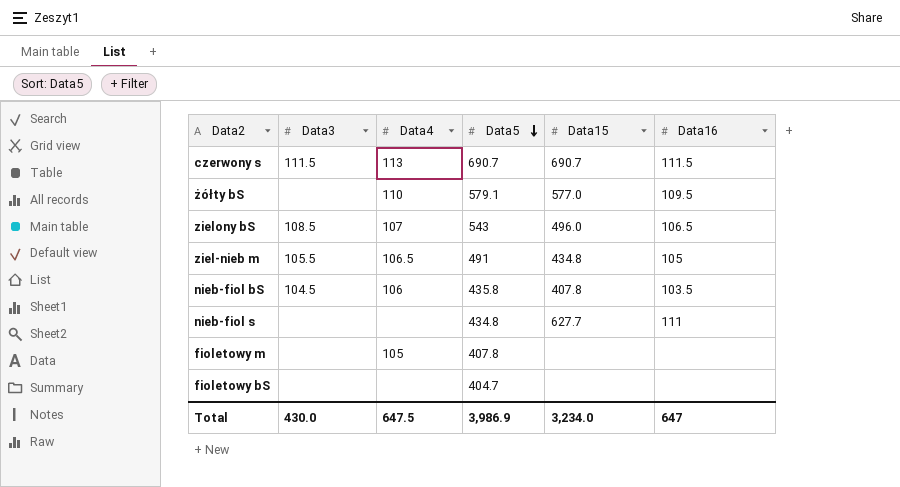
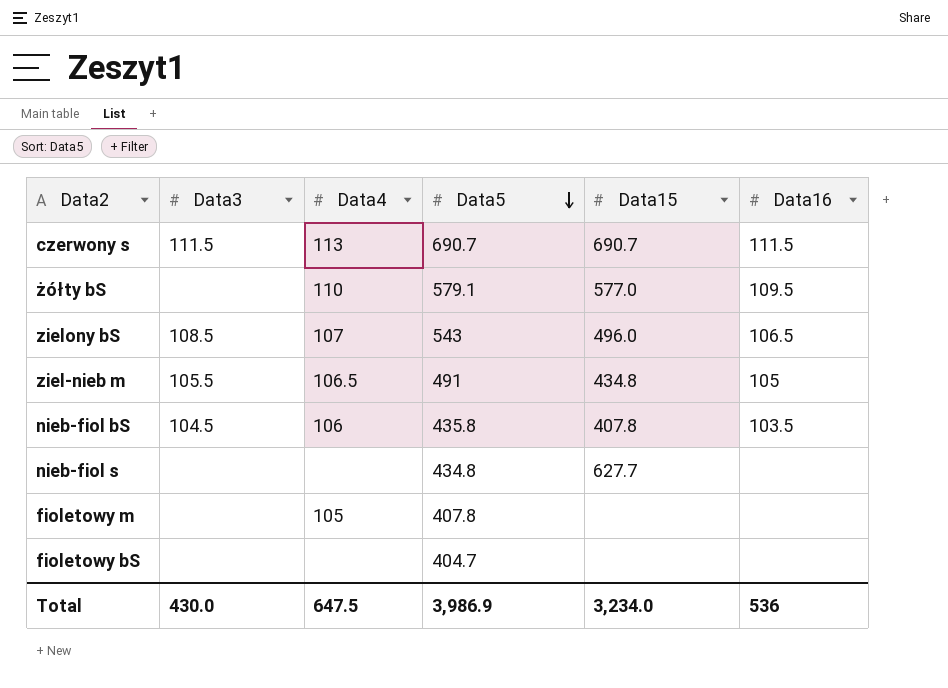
nieb-fiol s | Data16: 111 -> none
Total | Data16: 647 -> 536

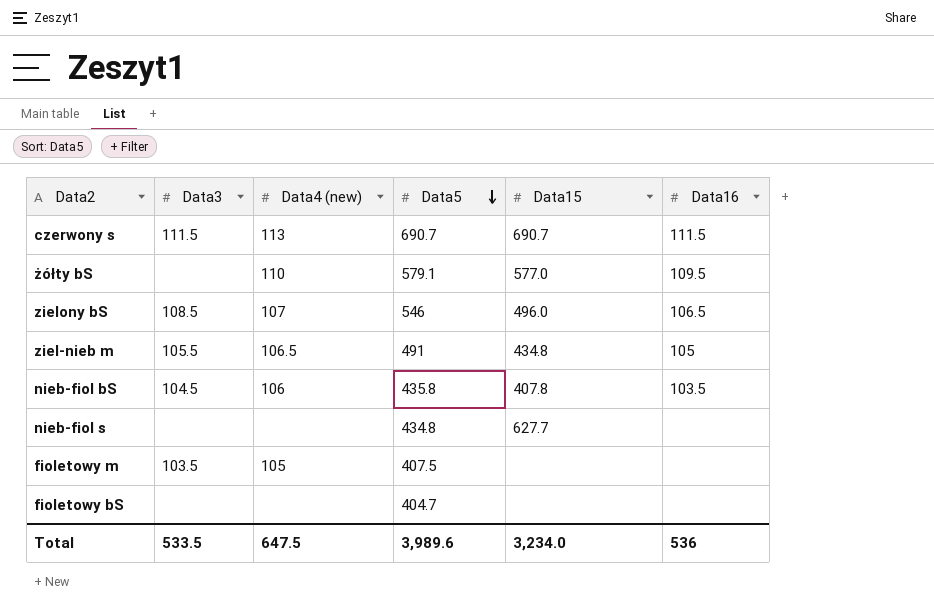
column name: Data4 -> Data4 (new)
zielony bS | Data5: 543 -> 546
fioletowy m | Data3: none -> 103.5
fioletowy m | Data5: 407.8 -> 407.5
Total | Data3: 430.0 -> 533.5
Total | Data5: 3,986.9 -> 3,989.6

